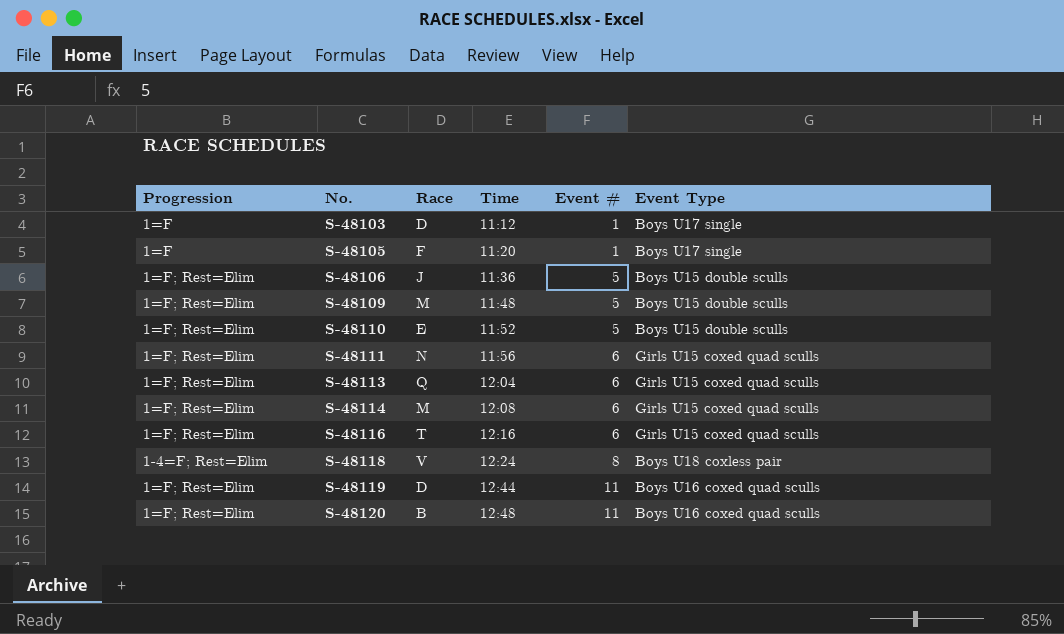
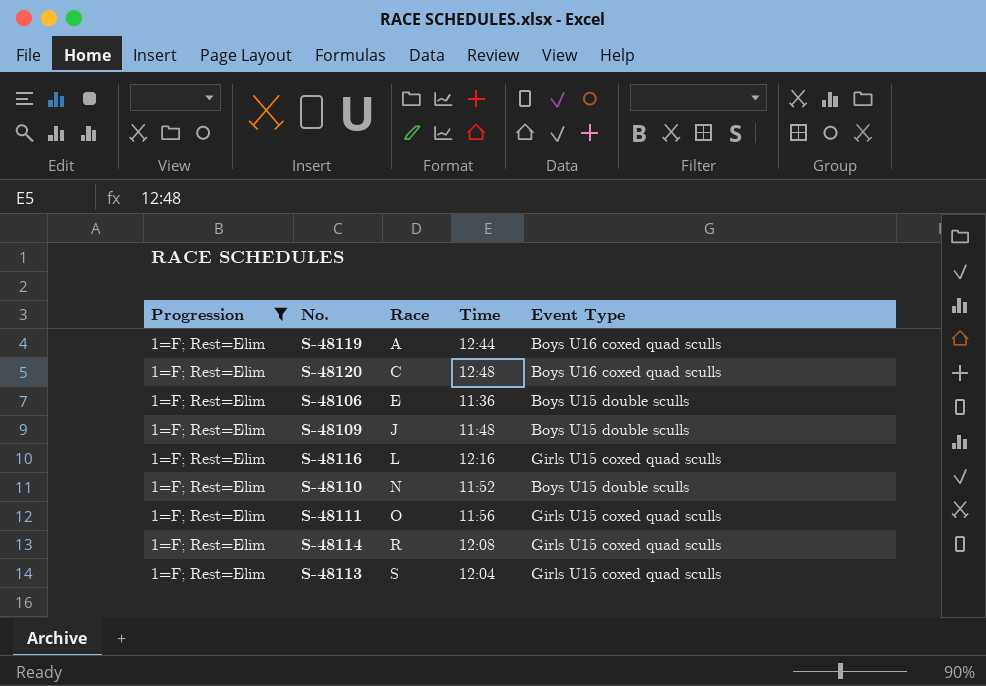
filter: none -> Progression = 1=F; Rest=Elim
row order: No. ascending -> Race ascending
column Event # | position: 5 -> none
S-48119 | Race: D -> A
S-48120 | Race: B -> C
S-48106 | Race: J -> E
S-48109 | Race: M -> J
S-48116 | Race: T -> L
S-48110 | Race: E -> N
S-48111 | Race: N -> O
S-48114 | Race: M -> R
S-48113 | Race: Q -> S

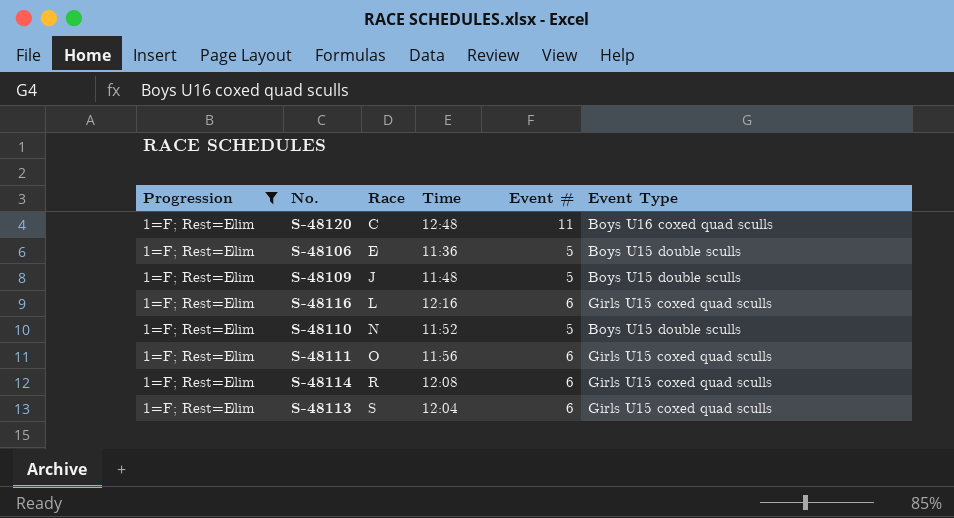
column Event # | position: none -> 5
row S-48119: 1=F; Rest=Elim | A | 12:44 | Boys U16 coxed quad sculls -> none

